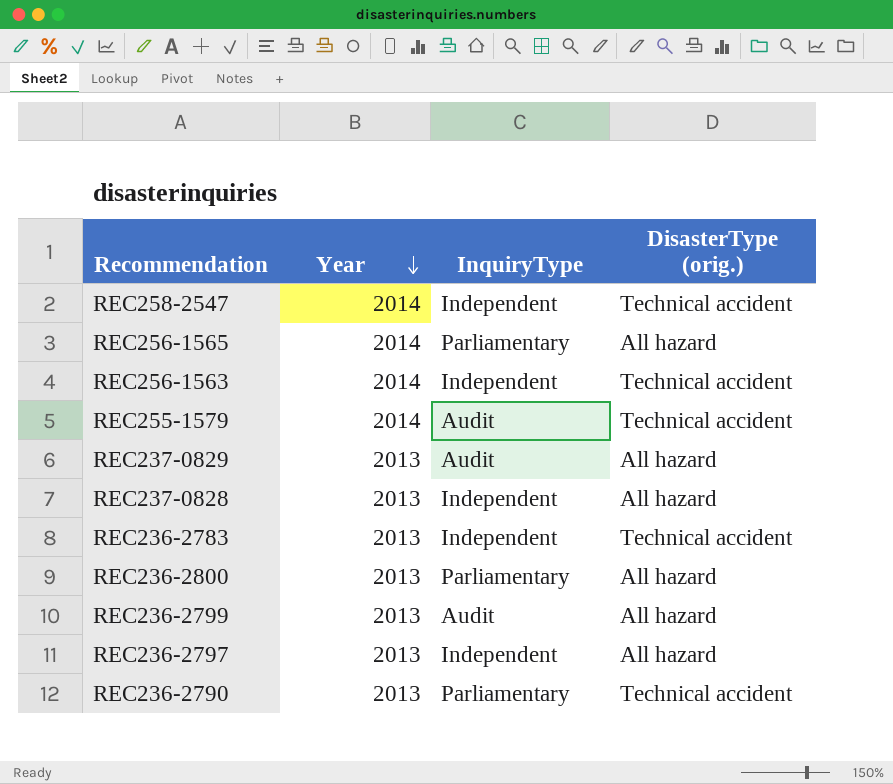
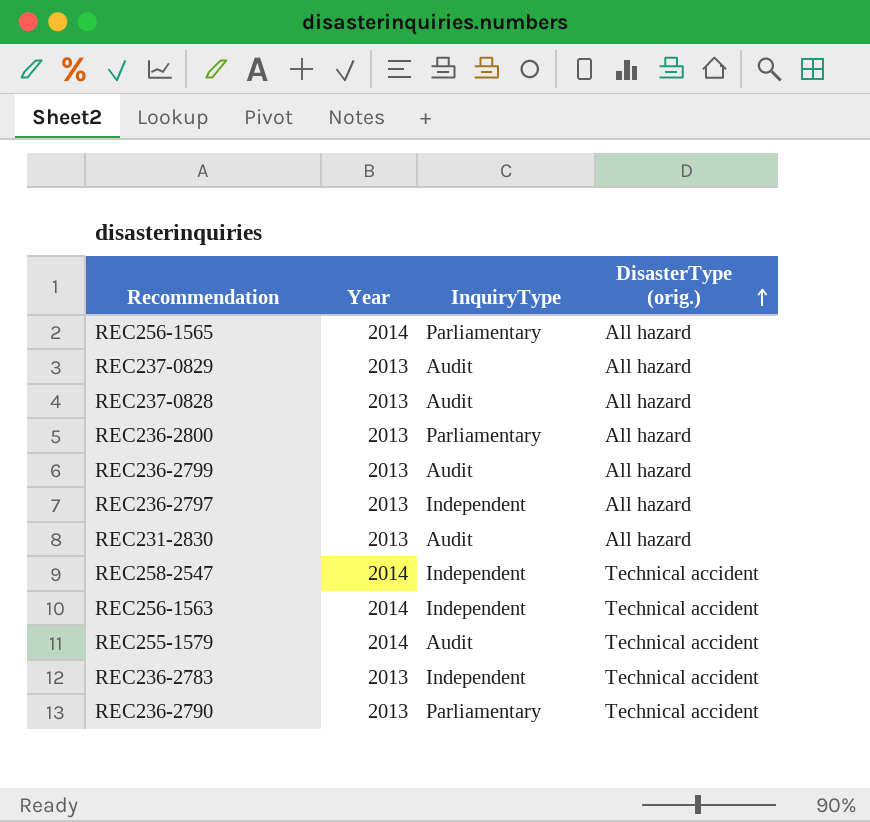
row order: Year descending -> DisasterType (orig.) ascending
REC237-0828 | InquiryType: Independent -> Audit
row REC231-2830: none -> 2013 | Audit | All hazard

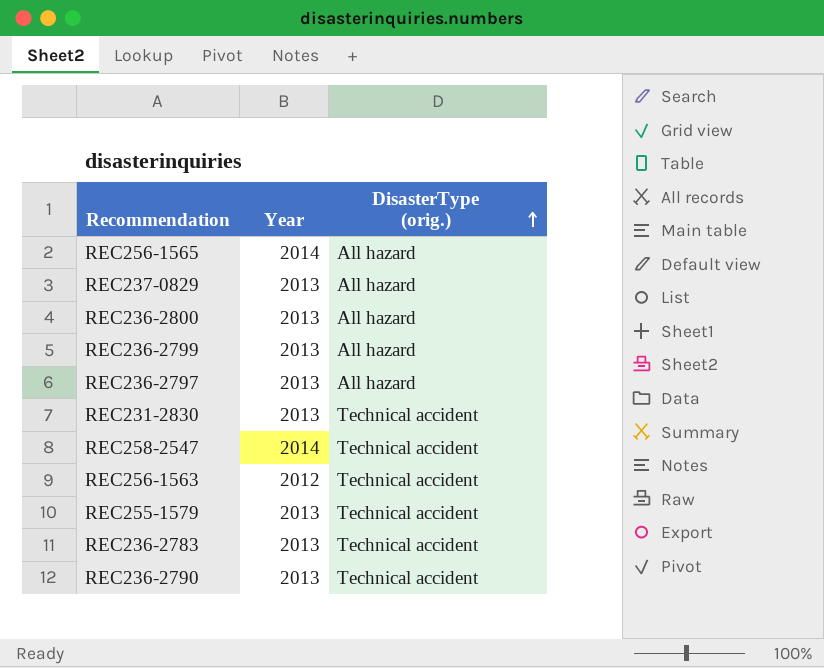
column InquiryType | position: 3 -> none
row REC237-0828: 2013 | Audit | All hazard -> none
REC231-2830 | DisasterType (orig.): All hazard -> Technical accident
REC256-1563 | Year: 2014 -> 2012
REC255-1579 | Year: 2014 -> 2013

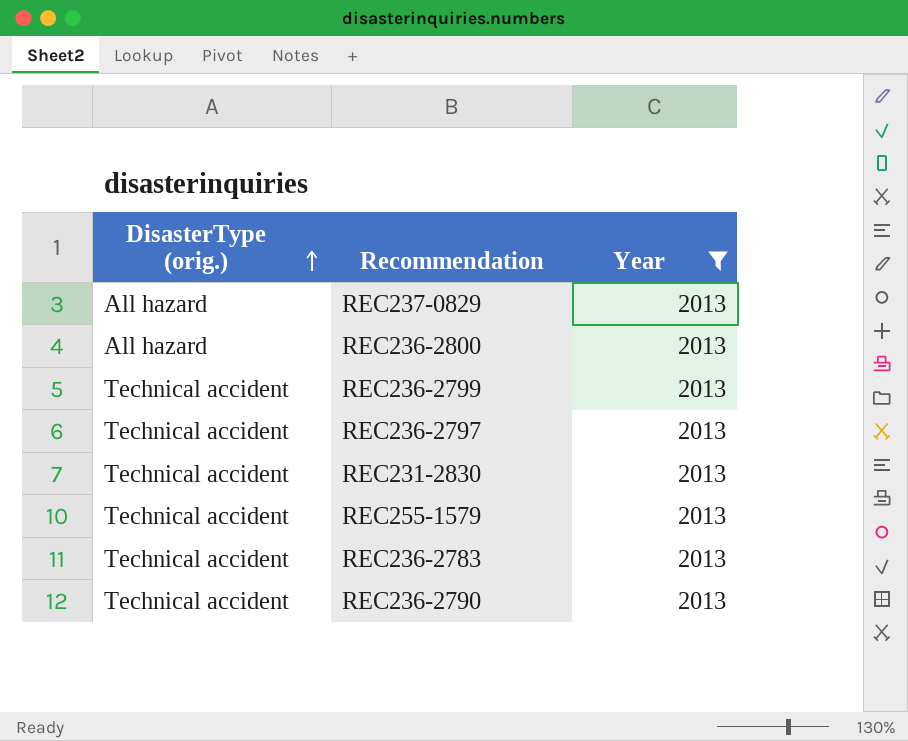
filter: none -> Year = 2013
column DisasterType (orig.) | position: 3 -> 1
REC236-2799 | DisasterType (orig.): All hazard -> Technical accident
REC236-2797 | DisasterType (orig.): All hazard -> Technical accident

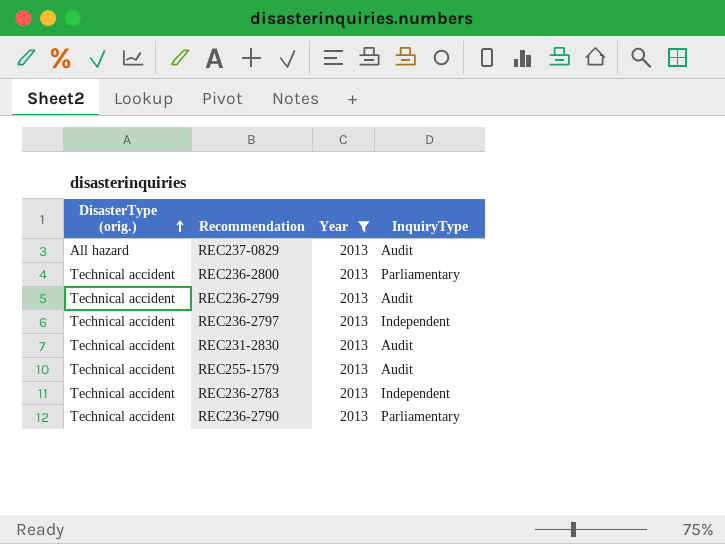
column InquiryType | position: none -> 4
REC236-2800 | DisasterType (orig.): All hazard -> Technical accident

